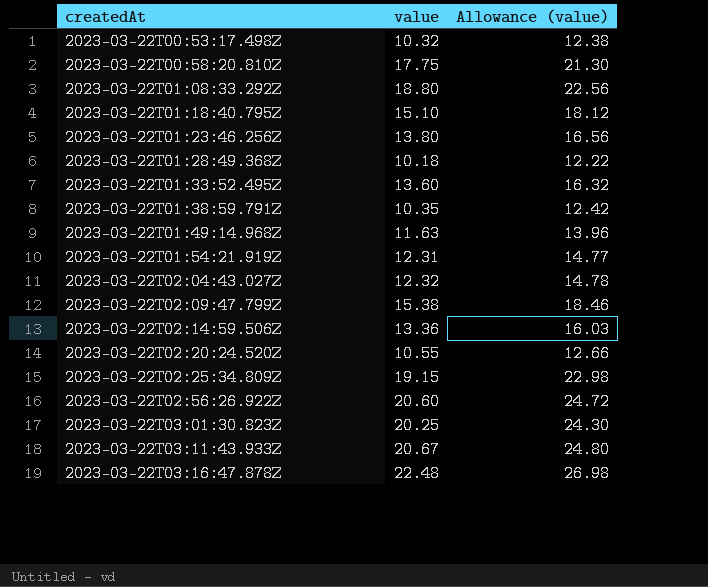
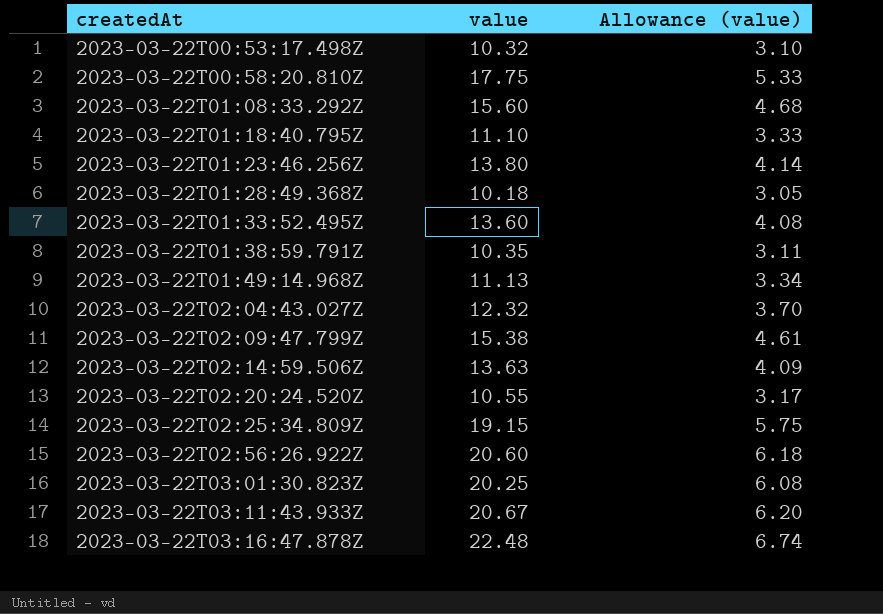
column Allowance (value) | formula: [value] * 1.2 -> [value] * 0.3
row 2023-03-22T01:54:21.919Z: 12.31 | 14.77 -> none
2023-03-22T01:08:33.292Z | value: 18.80 -> 15.60
2023-03-22T01:18:40.795Z | value: 15.10 -> 11.10
2023-03-22T01:49:14.968Z | value: 11.63 -> 11.13
2023-03-22T02:14:59.506Z | value: 13.36 -> 13.63

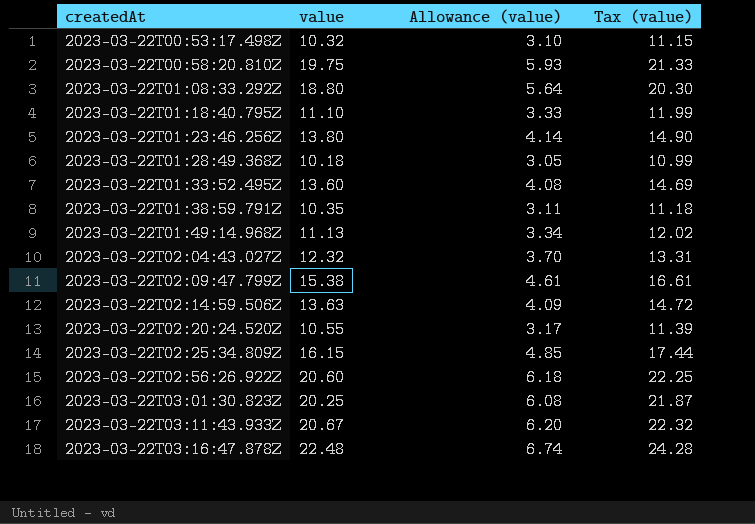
column Tax (value) | formula: none -> [value] * 1.08
2023-03-22T00:58:20.810Z | value: 17.75 -> 19.75
2023-03-22T00:58:20.810Z | Allowance (value): 5.33 -> 5.93
2023-03-22T01:08:33.292Z | value: 15.60 -> 18.80
2023-03-22T01:08:33.292Z | Allowance (value): 4.68 -> 5.64
2023-03-22T02:25:34.809Z | value: 19.15 -> 16.15
2023-03-22T02:25:34.809Z | Allowance (value): 5.75 -> 4.85

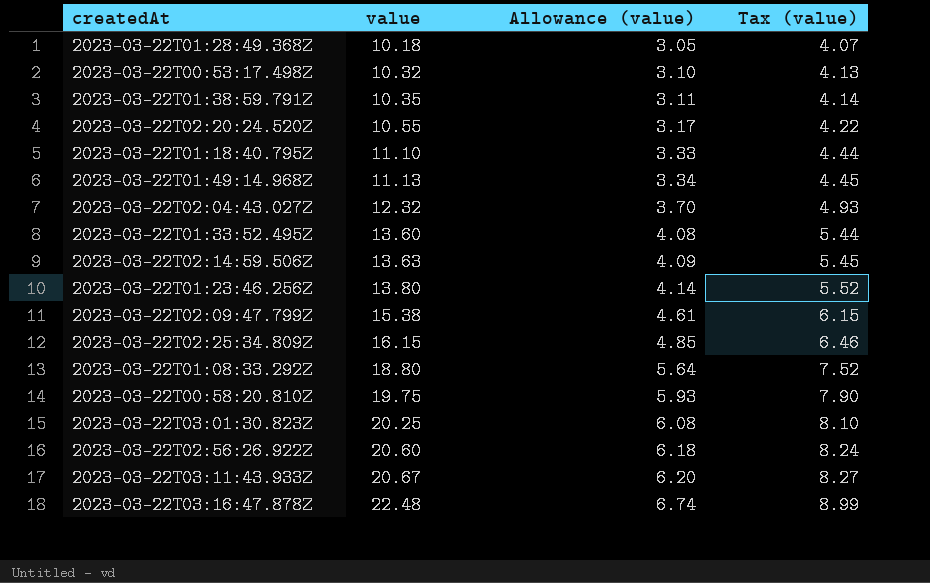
row order: createdAt ascending -> value ascending
column Tax (value) | formula: [value] * 1.08 -> [value] * 0.4

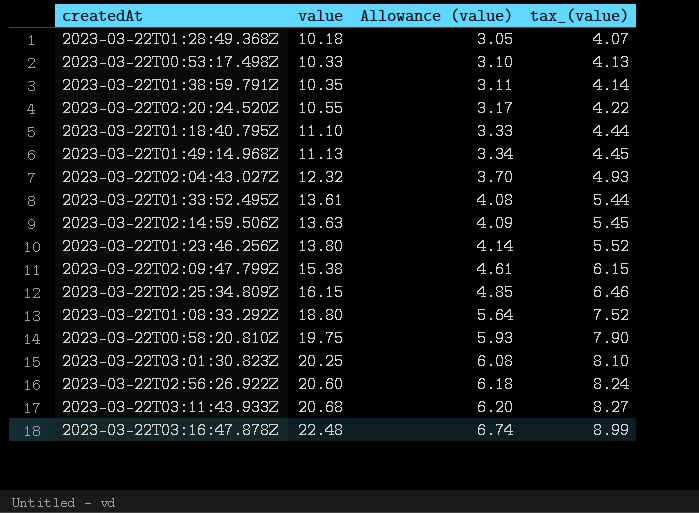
column name: Tax (value) -> tax_(value)
2023-03-22T00:53:17.498Z | value: 10.32 -> 10.33
2023-03-22T01:33:52.495Z | value: 13.60 -> 13.61
2023-03-22T03:11:43.933Z | value: 20.67 -> 20.68

